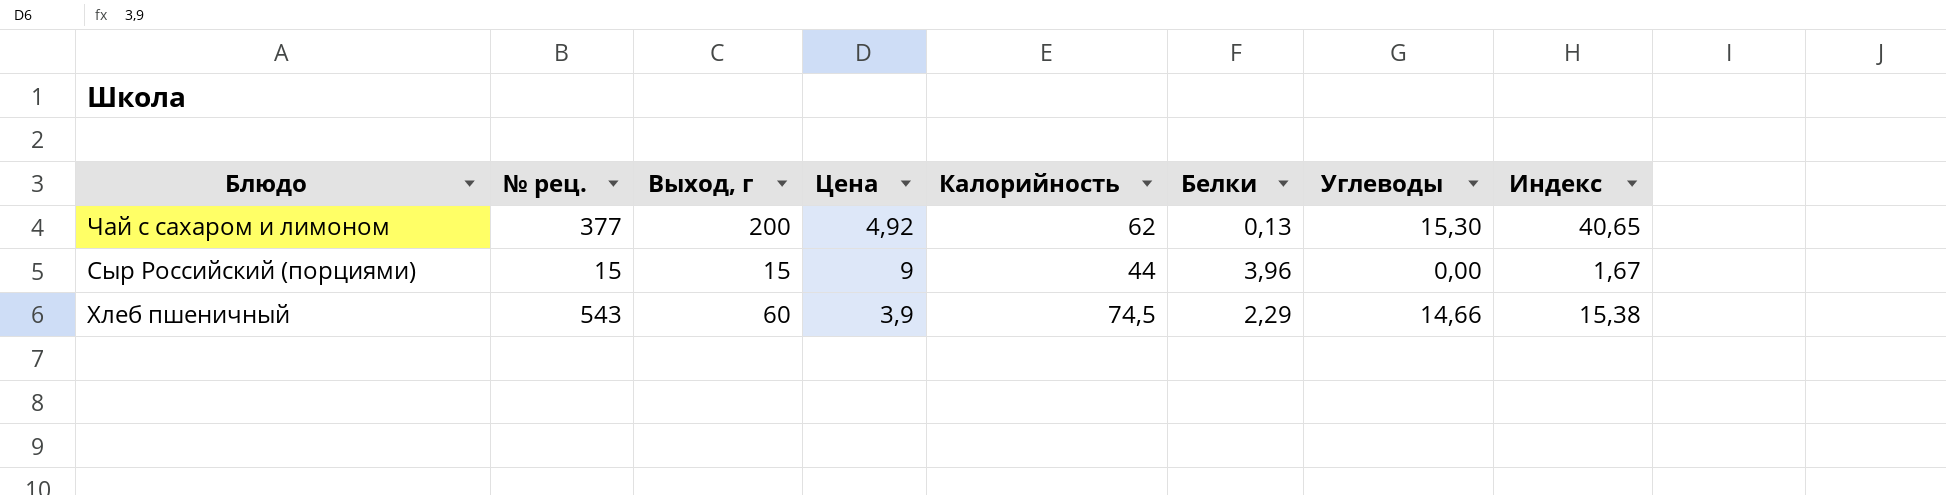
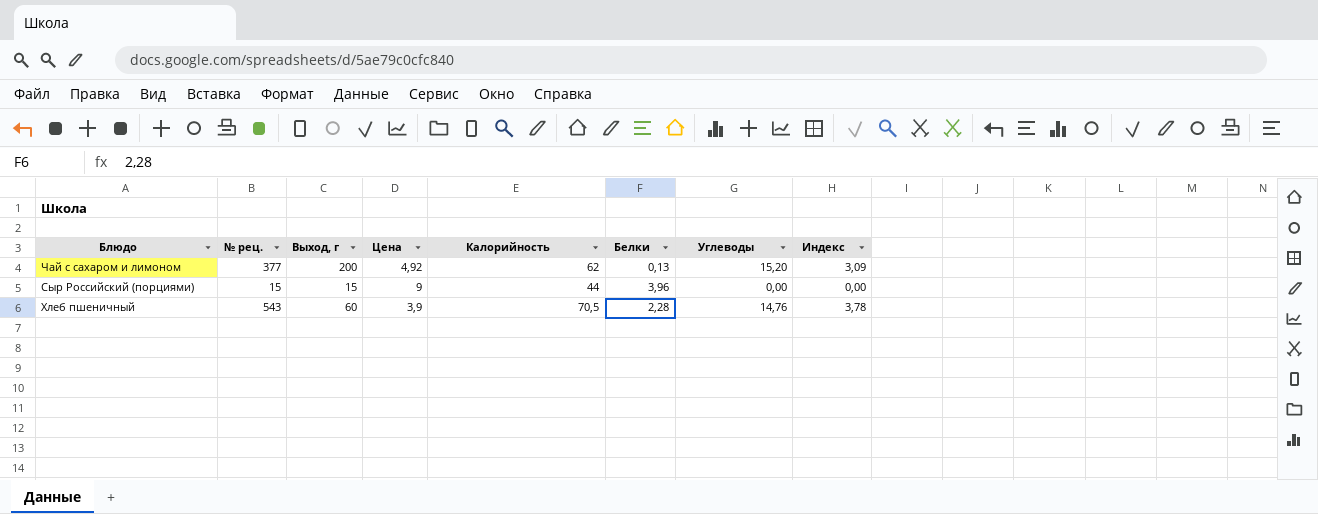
column Индекс | formula: [Выход, г] / [Цена] -> [Углеводы] / [Цена]
Чай с сахаром и лимоном | Углеводы: 15,30 -> 15,20
Хлеб пшеничный | Калорийность: 74,5 -> 70,5
Хлеб пшеничный | Белки: 2,29 -> 2,28
Хлеб пшеничный | Углеводы: 14,66 -> 14,76

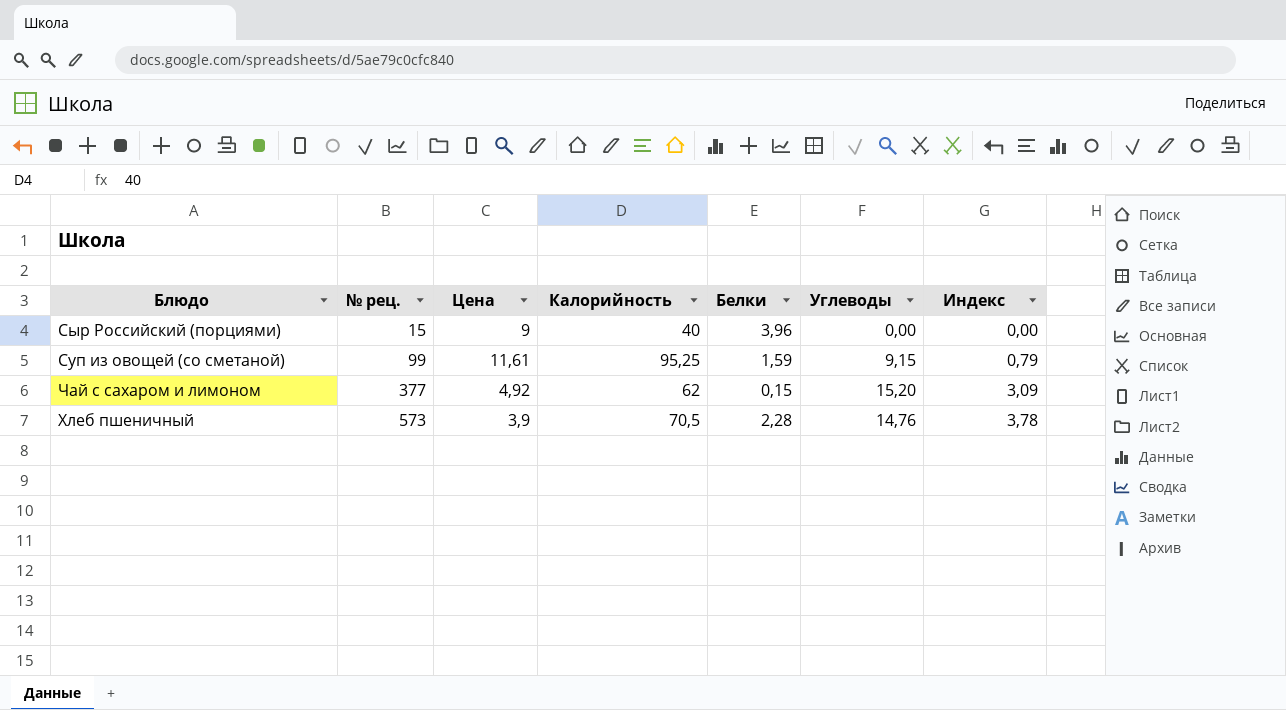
row order: none -> № рец. ascending
column Выход, г | position: 3 -> none
Сыр Российский (порциями) | Калорийность: 44 -> 40
row Суп из овощей (со сметаной): none -> 99 | 11,61 | 95,25 | 1,59 | 9,15 | 0,79
Чай с сахаром и лимоном | Белки: 0,13 -> 0,15
Хлеб пшеничный | № рец.: 543 -> 573

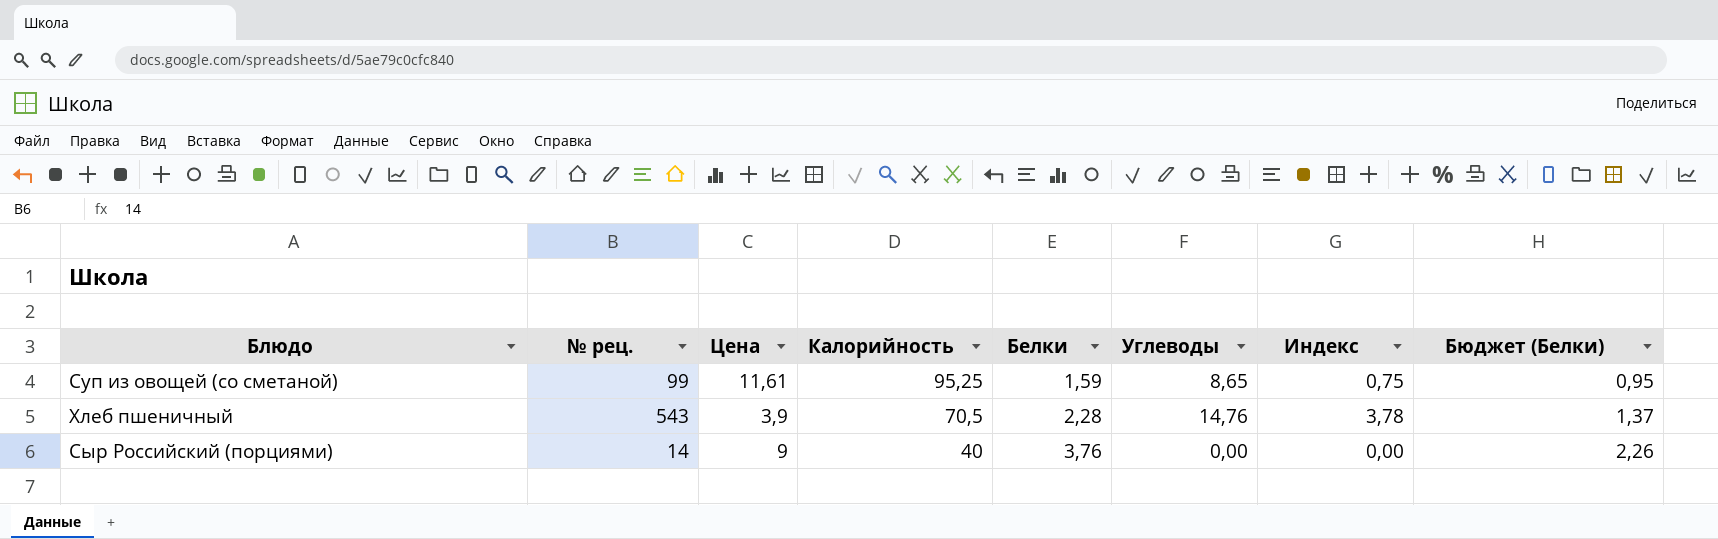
row order: № рец. ascending -> Калорийность descending
column Бюджет (Белки) | formula: none -> [Белки] * 0,6
row Чай с сахаром и лимоном: 377 | 4,92 | 62 | 0,15 | 15,20 | 3,09 -> none
Суп из овощей (со сметаной) | Углеводы: 9,15 -> 8,65
Суп из овощей (со сметаной) | Индекс: 0,79 -> 0,75
Хлеб пшеничный | № рец.: 573 -> 543
Сыр Российский (порциями) | № рец.: 15 -> 14
Сыр Российский (порциями) | Белки: 3,96 -> 3,76

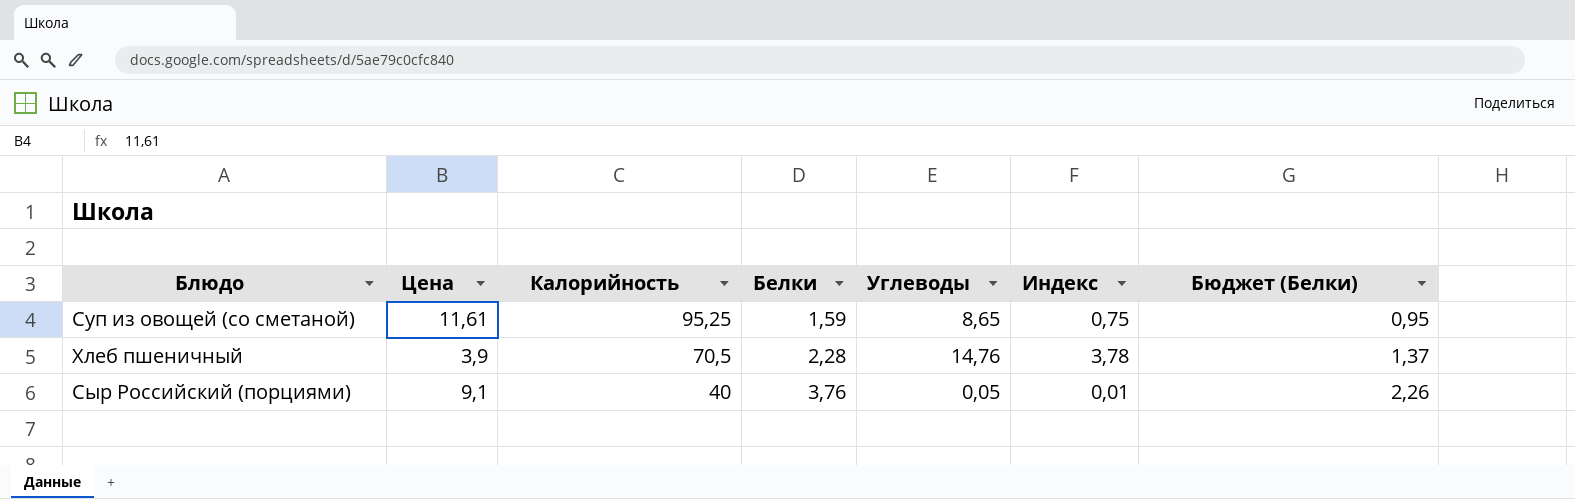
column № рец. | position: 2 -> none
Сыр Российский (порциями) | Цена: 9 -> 9,1
Сыр Российский (порциями) | Углеводы: 0,00 -> 0,05
Сыр Российский (порциями) | Индекс: 0,00 -> 0,01

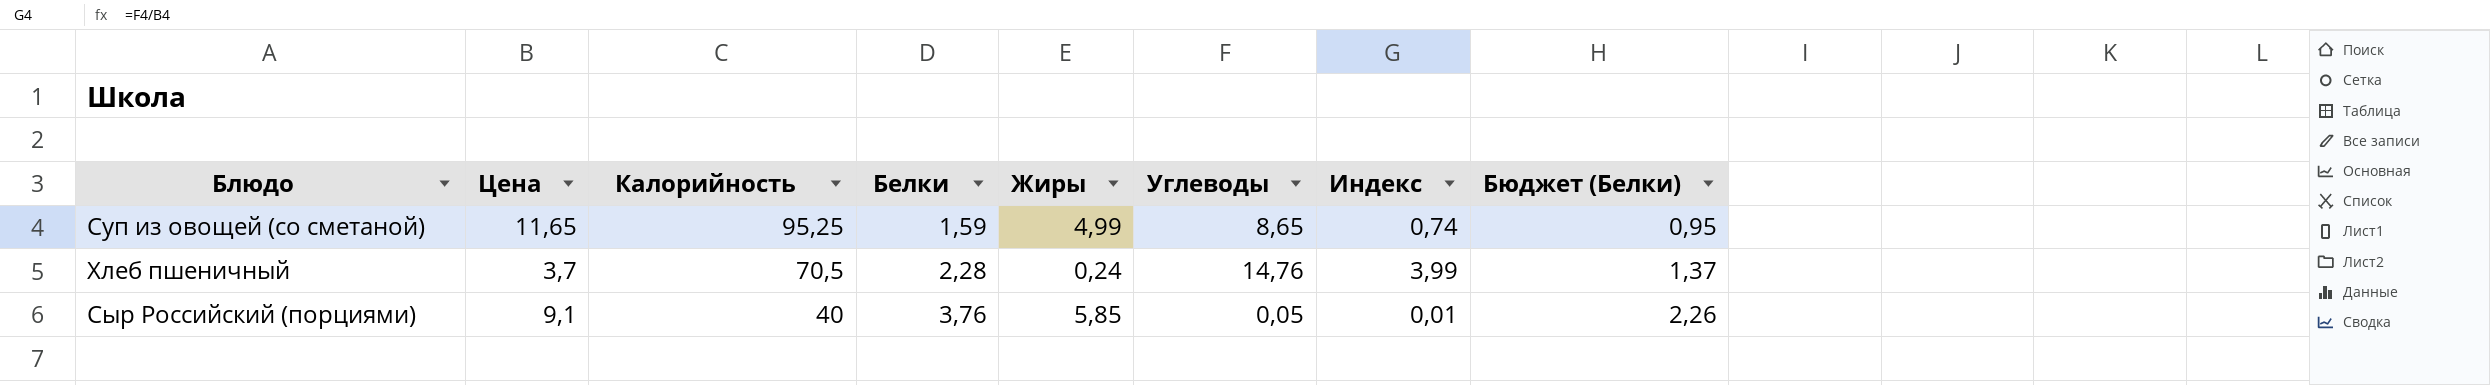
column Жиры | position: none -> 5
Суп из овощей (со сметаной) | Цена: 11,61 -> 11,65
Суп из овощей (со сметаной) | Индекс: 0,75 -> 0,74
Хлеб пшеничный | Цена: 3,9 -> 3,7
Хлеб пшеничный | Индекс: 3,78 -> 3,99

